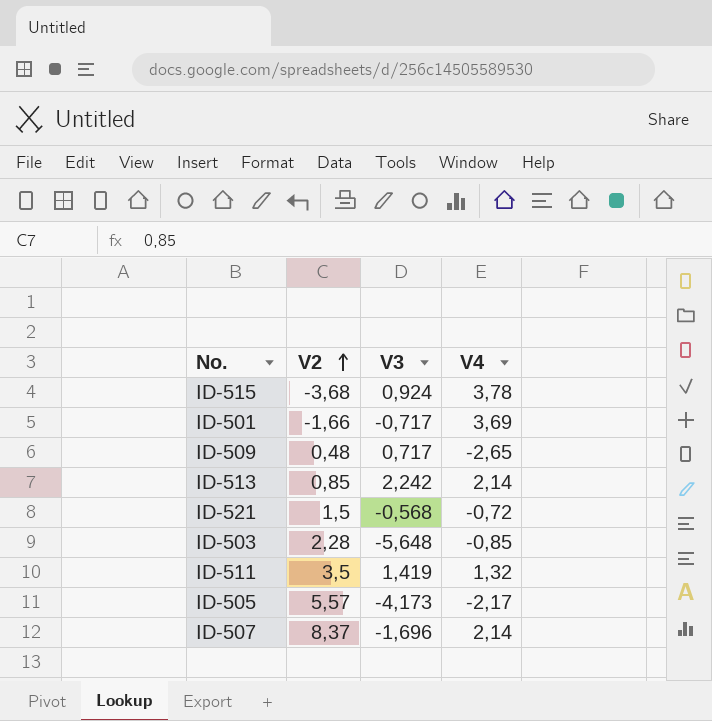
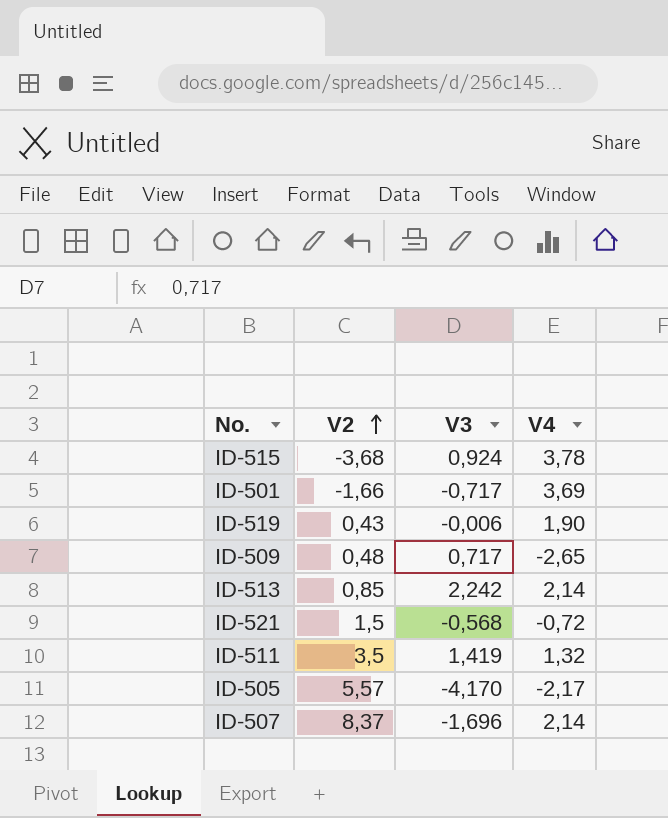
row ID-503: 2,28 | -5,648 | -0,85 -> none
row ID-519: none -> 0,43 | -0,006 | 1,90
ID-505 | V3: -4,173 -> -4,170

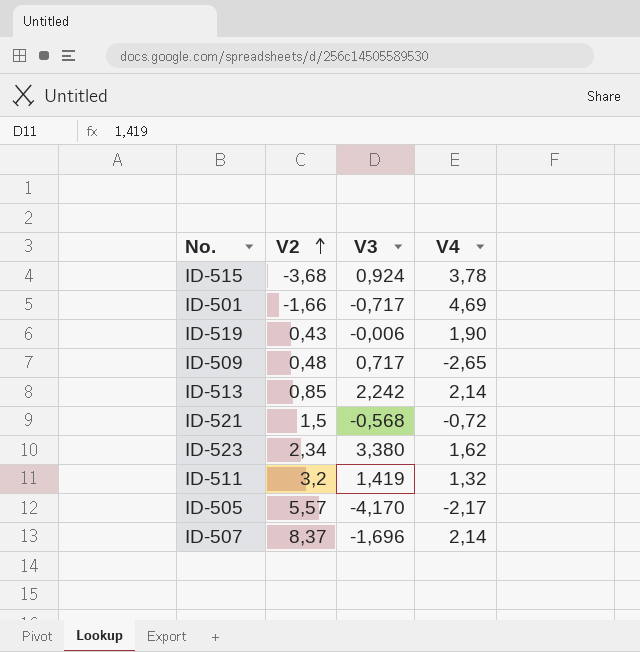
ID-501 | V4: 3,69 -> 4,69
row ID-523: none -> 2,34 | 3,380 | 1,62
ID-511 | V2: 3,5 -> 3,2

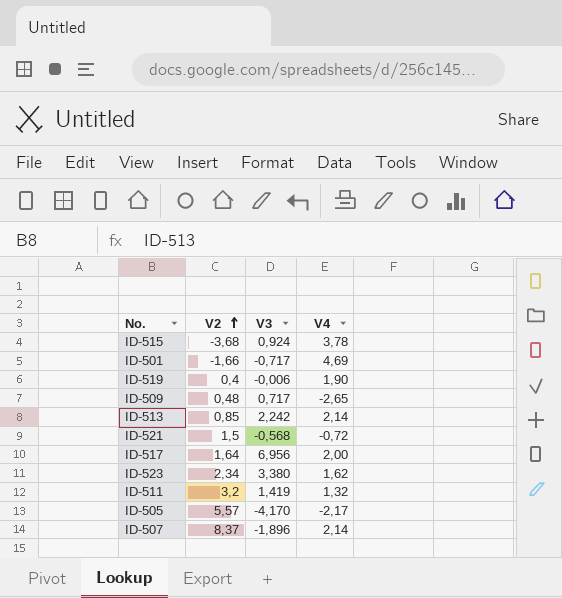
ID-519 | V2: 0,43 -> 0,4
row ID-517: none -> 1,64 | 6,956 | 2,00
ID-507 | V3: -1,696 -> -1,896

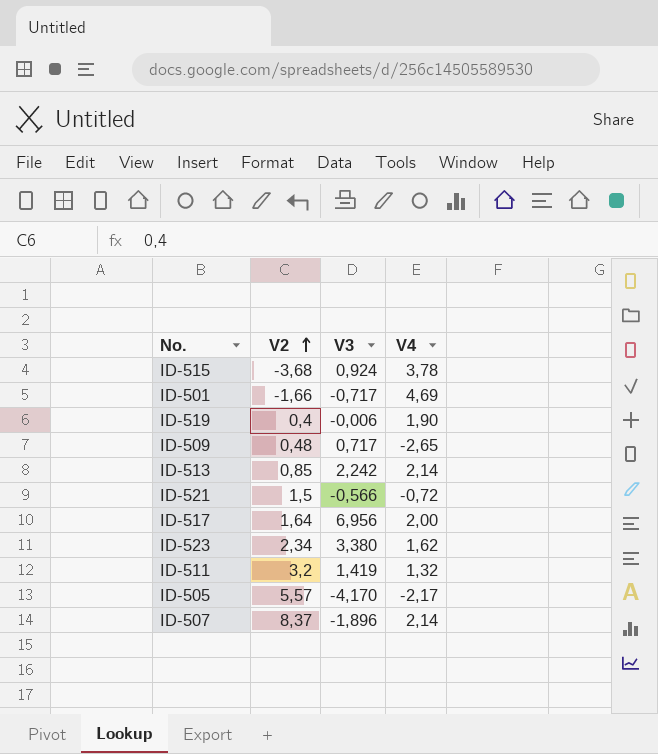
ID-521 | V3: -0,568 -> -0,566

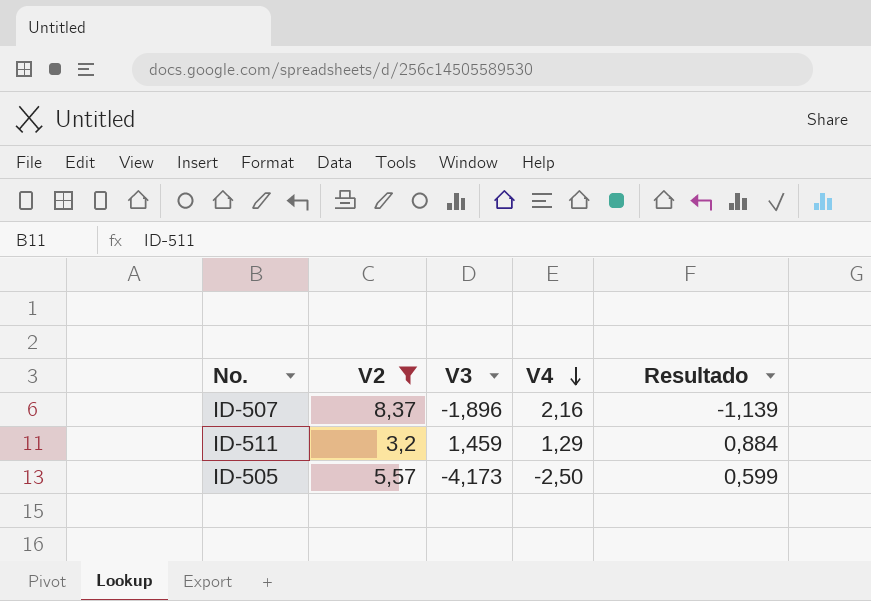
filter: none -> V2 >= 3,2
row order: V2 ascending -> V4 descending
column Resultado | formula: none -> [V4] / [V3]
ID-507 | V4: 2,14 -> 2,16
ID-511 | V3: 1,419 -> 1,459
ID-511 | V4: 1,32 -> 1,29
ID-505 | V3: -4,170 -> -4,173
ID-505 | V4: -2,17 -> -2,50

